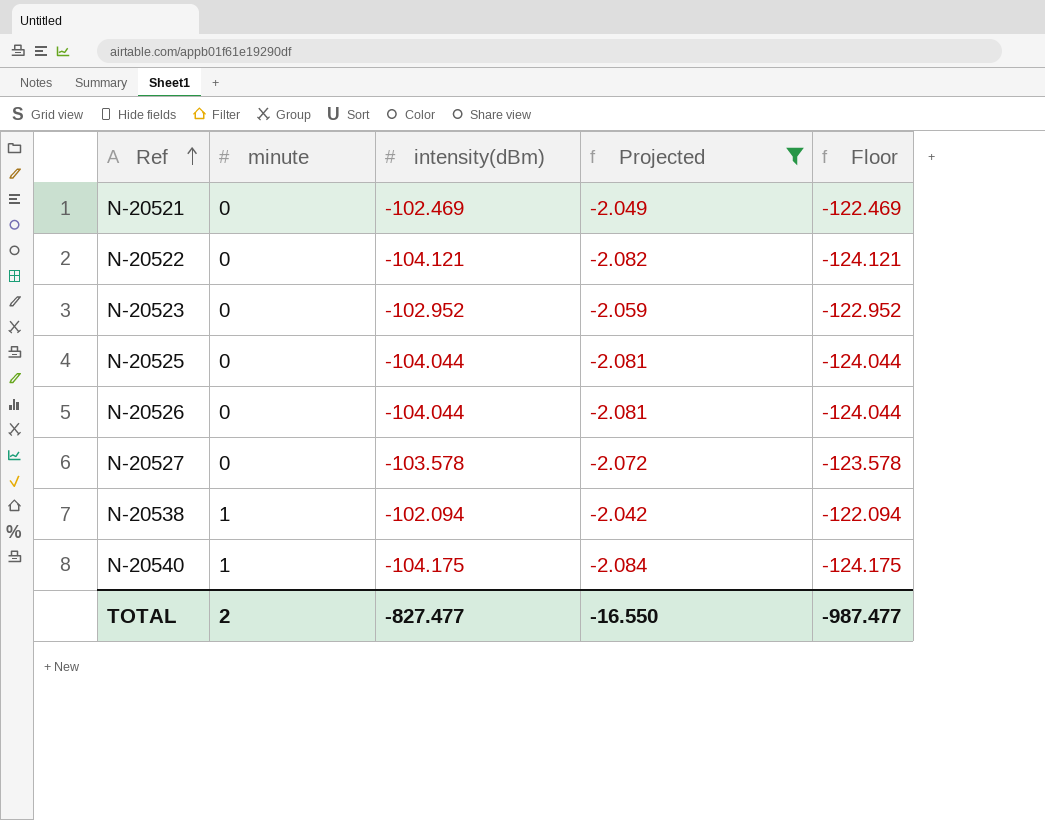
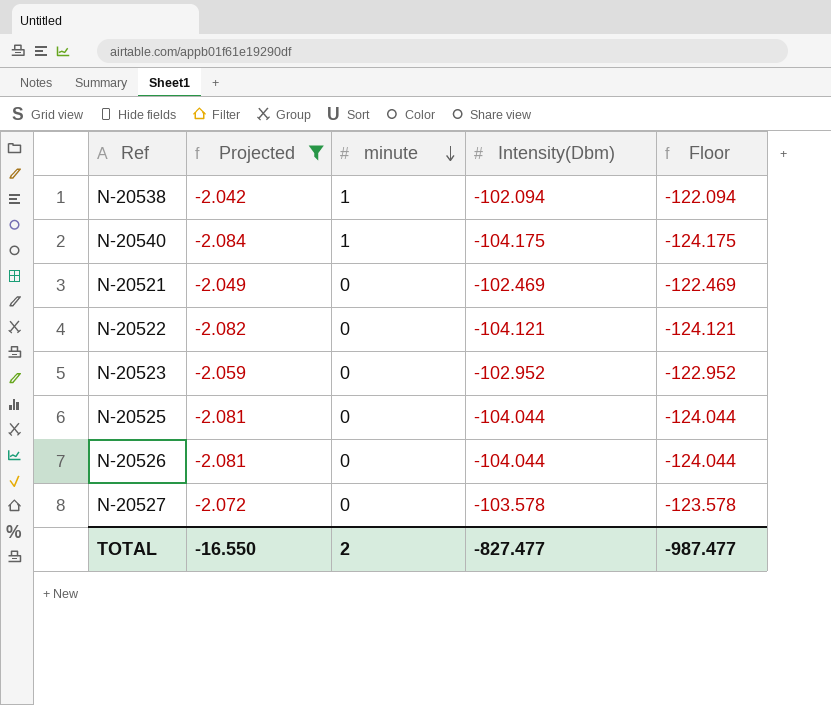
row order: Ref ascending -> minute descending
column Projected | position: 4 -> 2
column name: intensity(dBm) -> Intensity(Dbm)

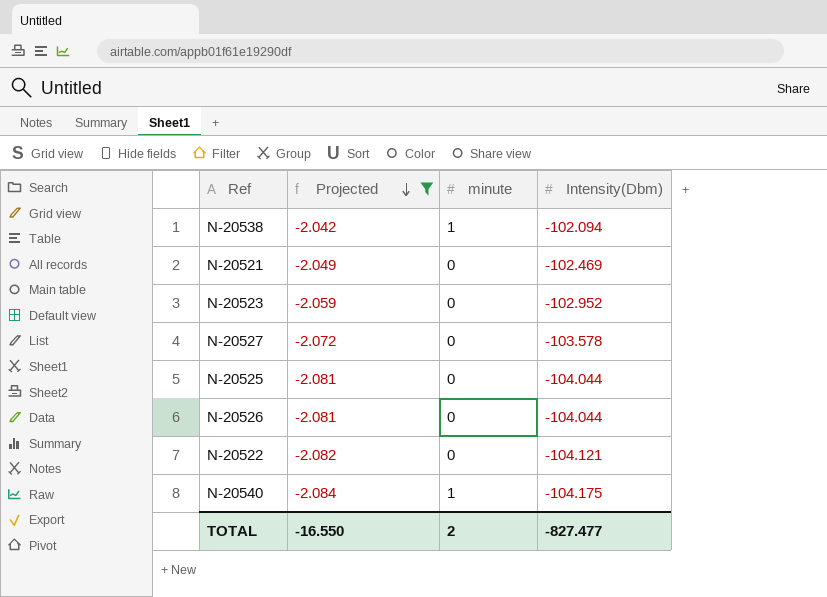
row order: minute descending -> Projected descending
column Floor | formula: [Intensity(Dbm)] - 20 -> none

